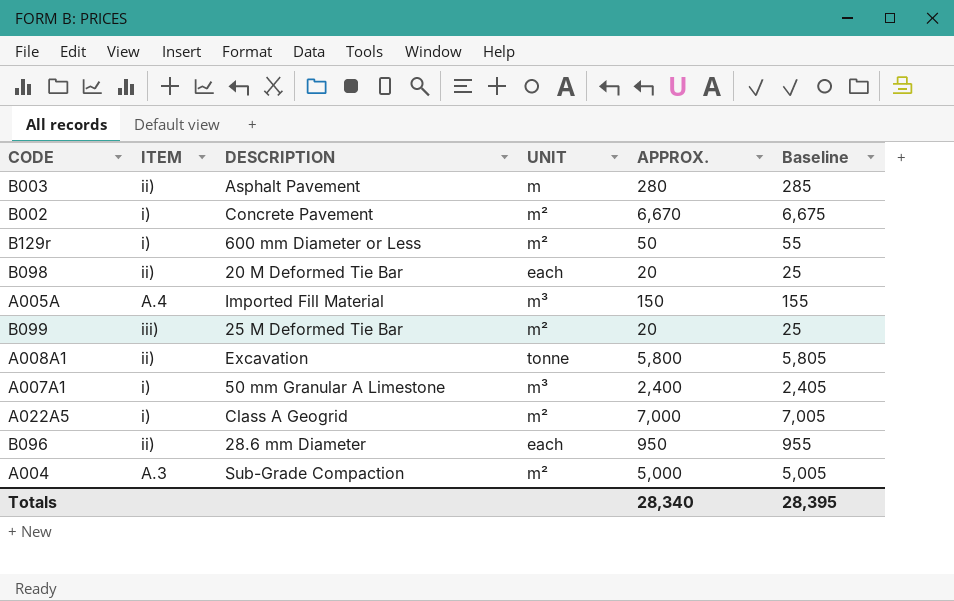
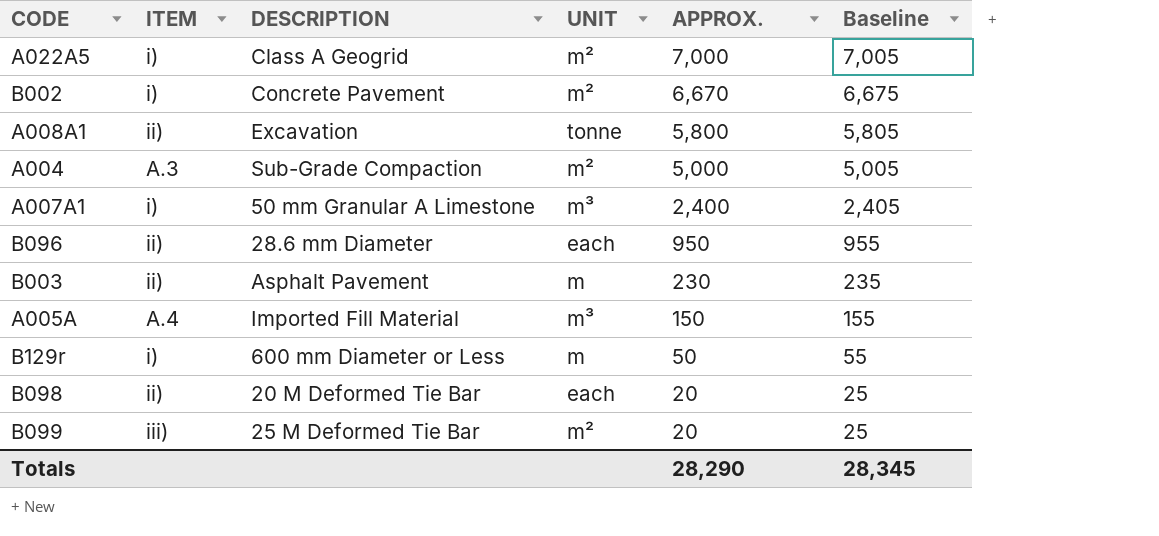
row order: none -> APPROX. descending
B003 | APPROX.: 280 -> 230
B003 | Baseline: 285 -> 235
B129r | UNIT: m² -> m
Totals | APPROX.: 28,340 -> 28,290
Totals | Baseline: 28,395 -> 28,345

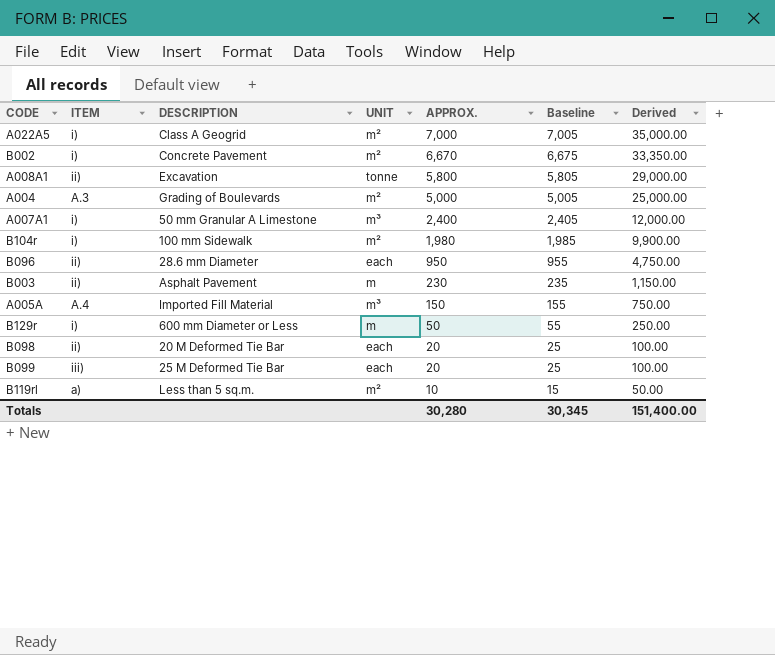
column Derived | formula: none -> [APPROX.] * 5
A004 | DESCRIPTION: Sub-Grade Compaction -> Grading of Boulevards
row B104r: none -> i) | 100 mm Sidewalk | m² | 1,980 | 1,985 | 9,900.00
B099 | UNIT: m² -> each
row B119rl: none -> a) | Less than 5 sq.m. | m² | 10 | 15 | 50.00
Totals | APPROX.: 28,290 -> 30,280
Totals | Baseline: 28,345 -> 30,345

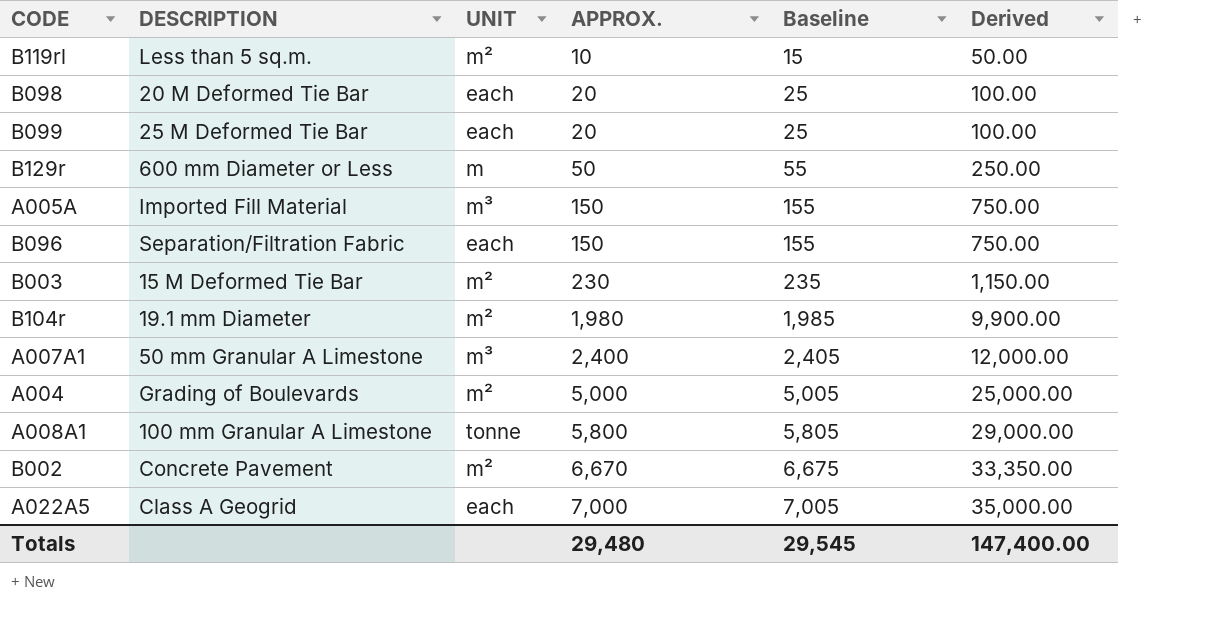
row order: APPROX. descending -> APPROX. ascending
column ITEM | position: 2 -> none
B096 | DESCRIPTION: 28.6 mm Diameter -> Separation/Filtration Fabric
B096 | APPROX.: 950 -> 150
B096 | Baseline: 955 -> 155
B096 | Derived: 4,750.00 -> 750.00
B003 | DESCRIPTION: Asphalt Pavement -> 15 M Deformed Tie Bar
B003 | UNIT: m -> m²
B104r | DESCRIPTION: 100 mm Sidewalk -> 19.1 mm Diameter
A008A1 | DESCRIPTION: Excavation -> 100 mm Granular A Limestone
A022A5 | UNIT: m² -> each
Totals | APPROX.: 30,280 -> 29,480
Totals | Baseline: 30,345 -> 29,545
Totals | Derived: 151,400.00 -> 147,400.00

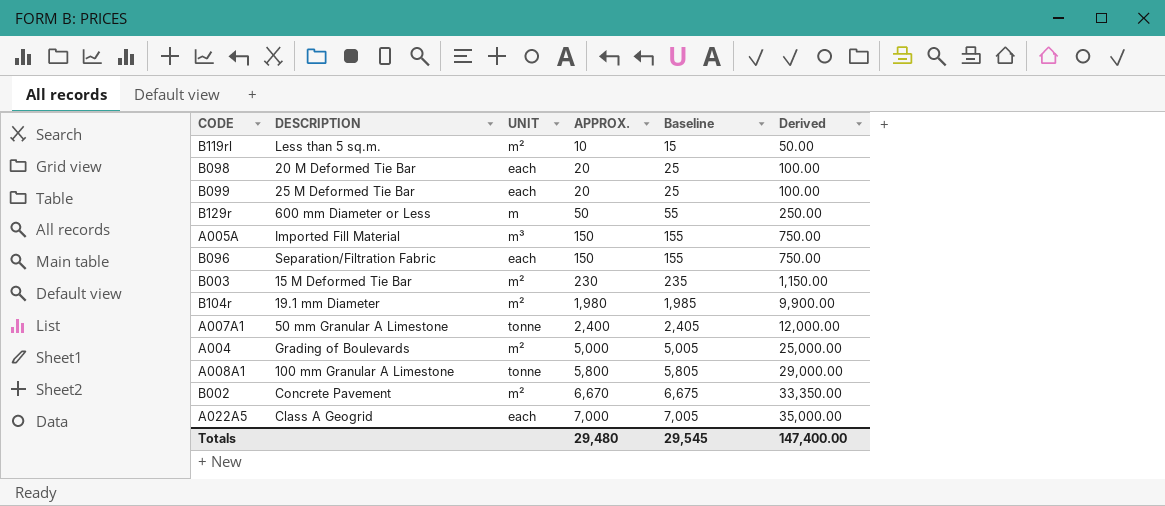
A007A1 | UNIT: m³ -> tonne

